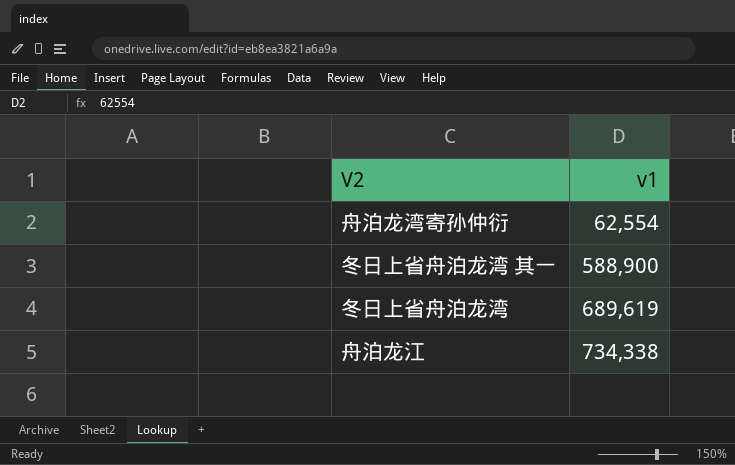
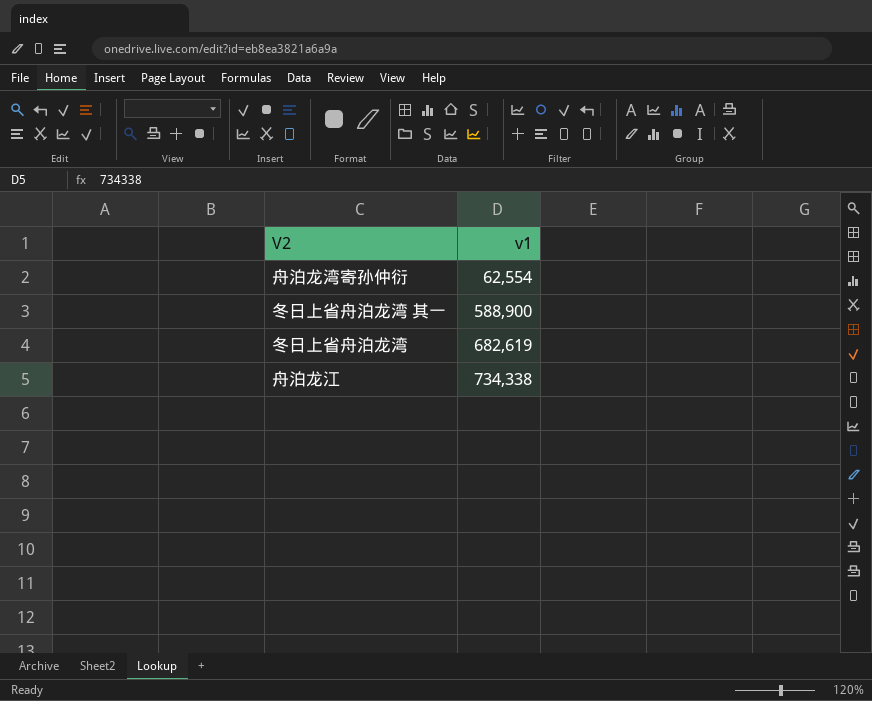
冬日上省舟泊龙湾 | v1: 689,619 -> 682,619

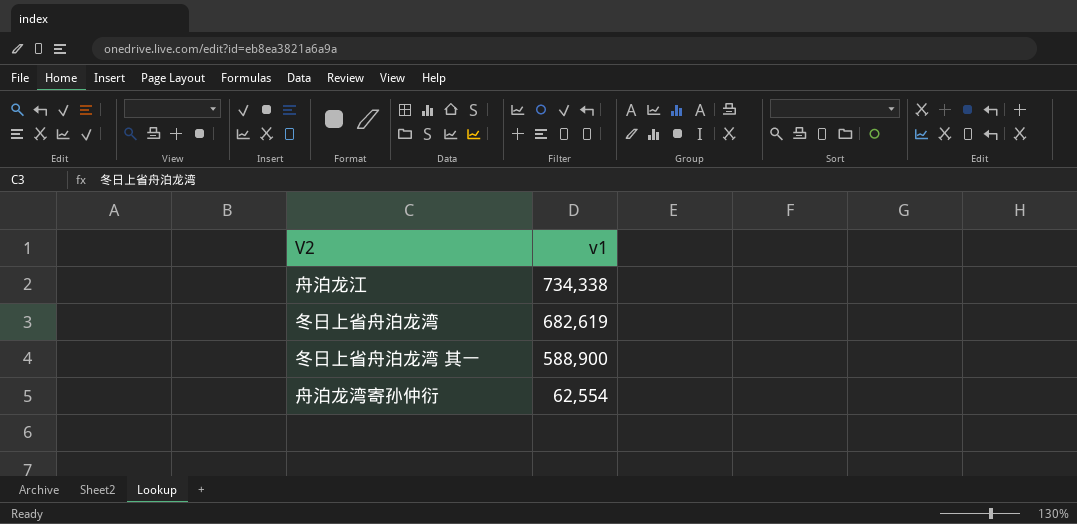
row order: v1 ascending -> v1 descending

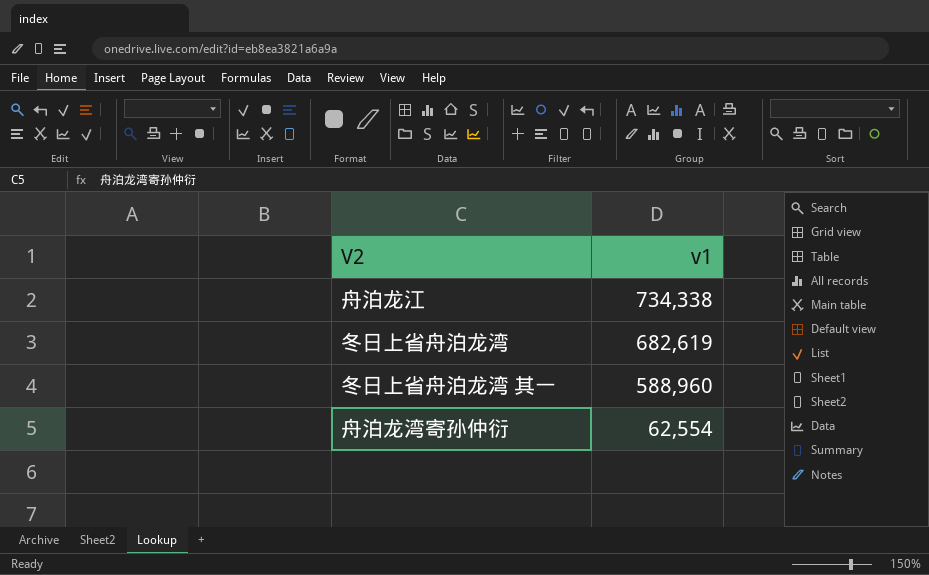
冬日上省舟泊龙湾 其一 | v1: 588,900 -> 588,960

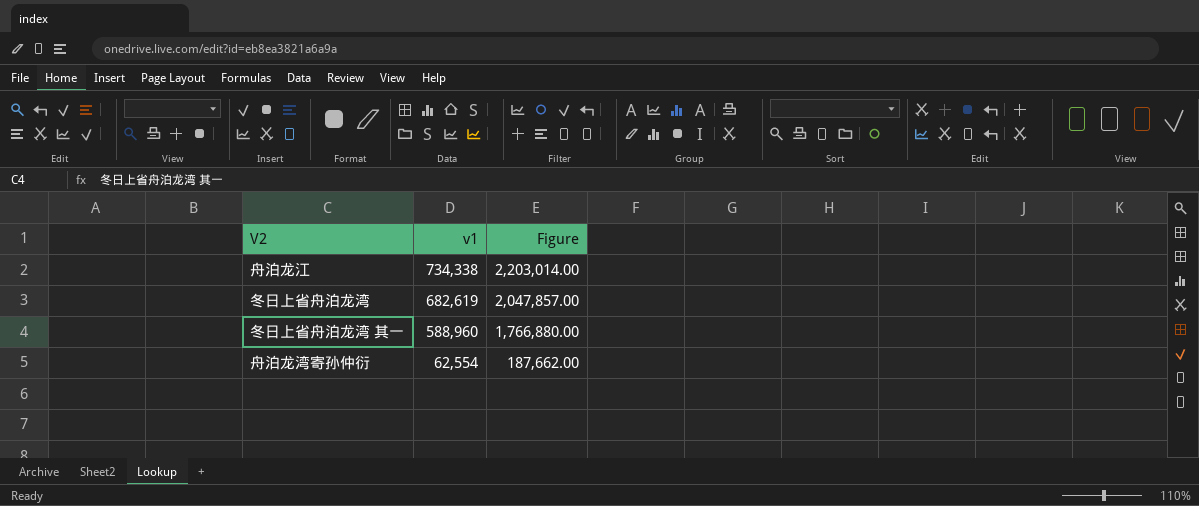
column Figure | formula: none -> [v1] * 3

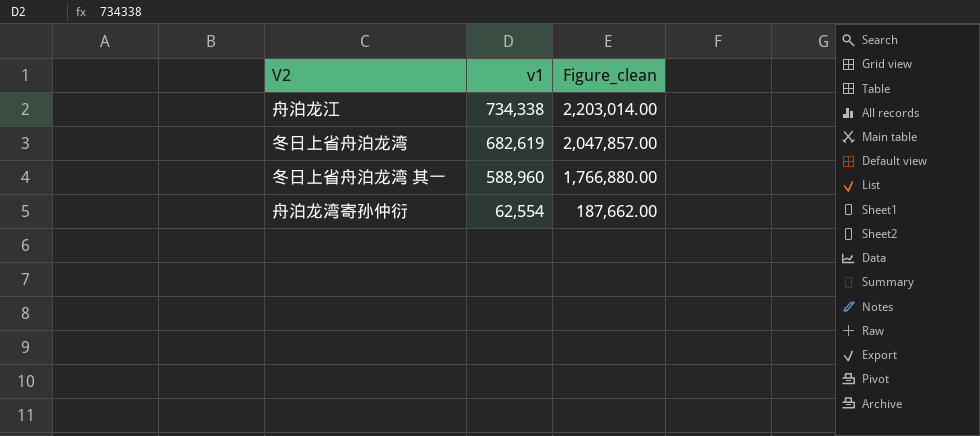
column name: Figure -> Figure_clean

